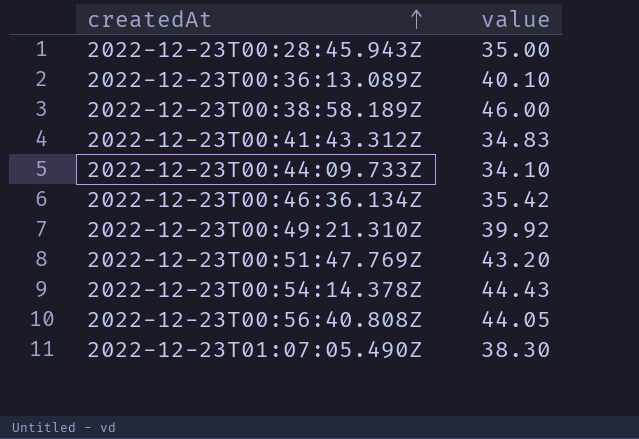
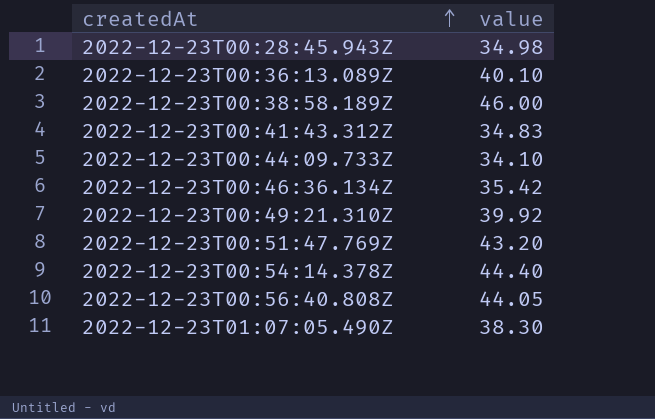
2022-12-23T00:28:45.943Z | value: 35.00 -> 34.98
2022-12-23T00:54:14.378Z | value: 44.43 -> 44.40

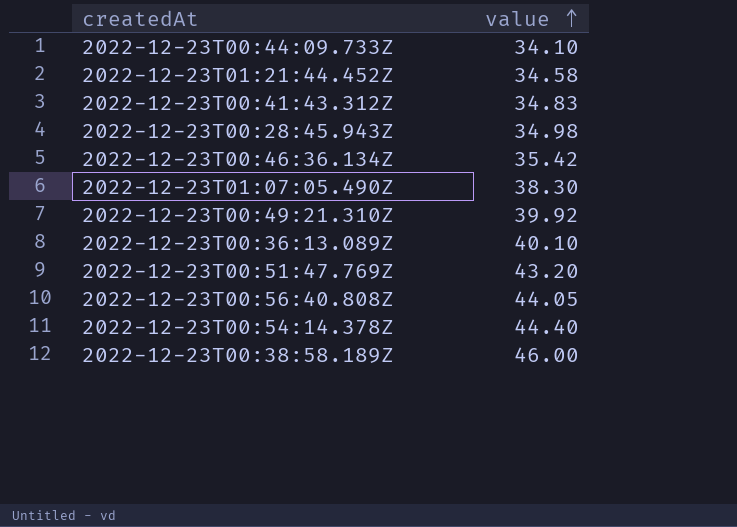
row order: createdAt ascending -> value ascending
row 2022-12-23T01:21:44.452Z: none -> 34.58

